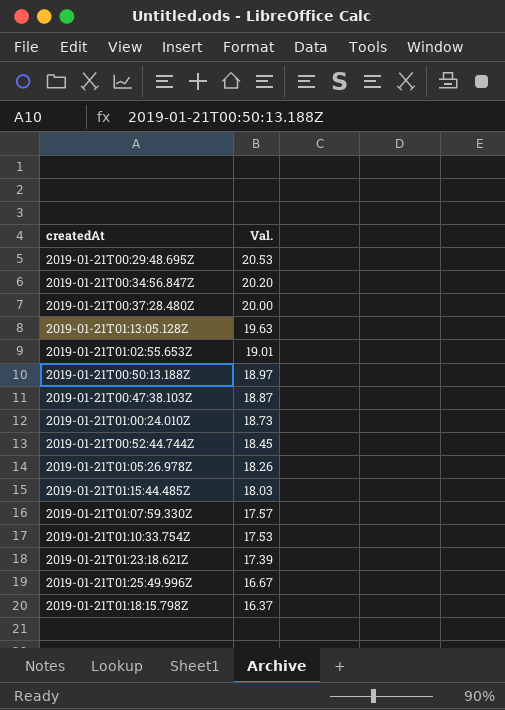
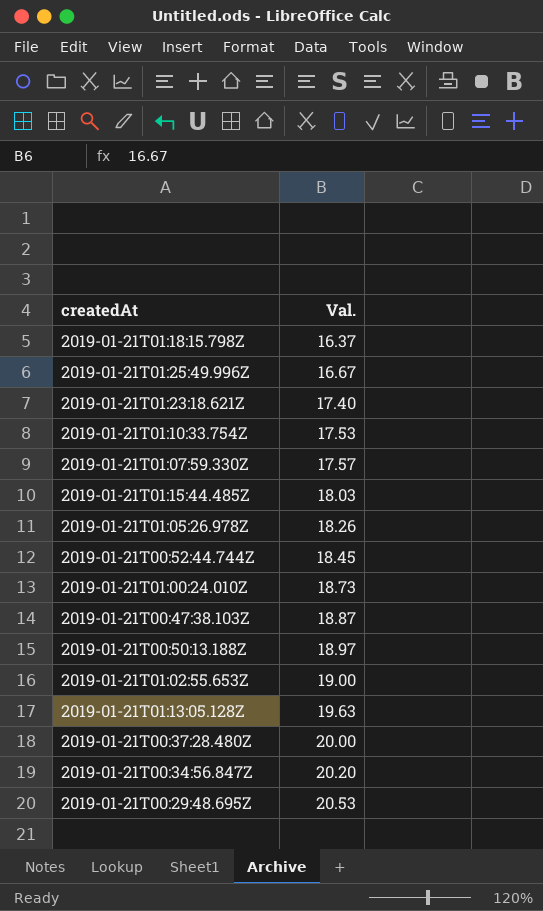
row order: Val. descending -> Val. ascending
2019-01-21T01:23:18.621Z | Val.: 17.39 -> 17.40
2019-01-21T01:02:55.653Z | Val.: 19.01 -> 19.00

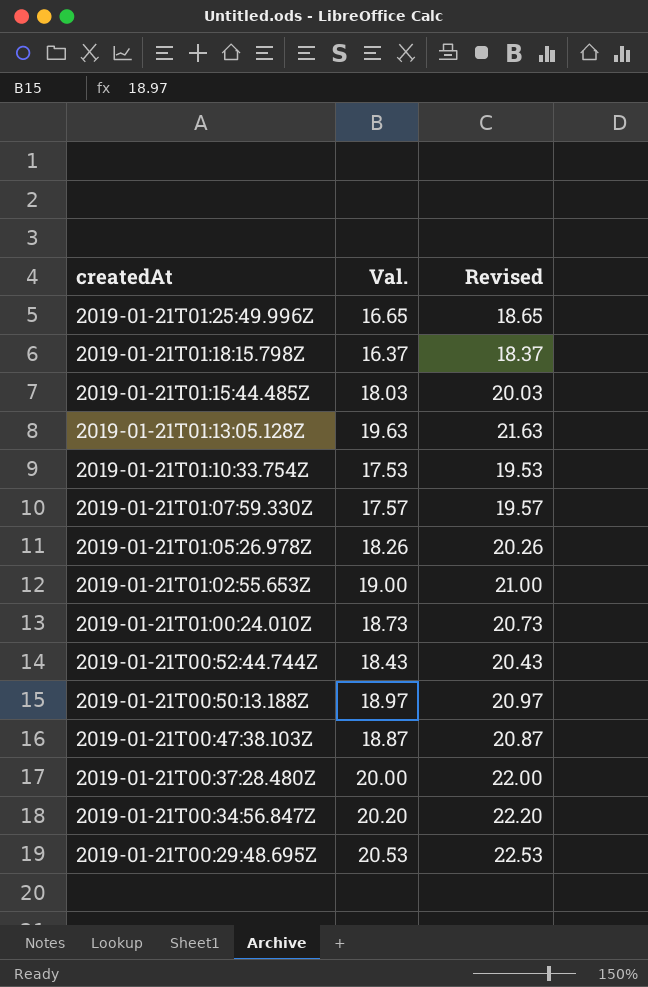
row order: Val. ascending -> createdAt descending
column Revised | formula: none -> [Val.] + 2
row 2019-01-21T01:23:18.621Z: 17.40 -> none
2019-01-21T01:25:49.996Z | Val.: 16.67 -> 16.65
2019-01-21T00:52:44.744Z | Val.: 18.45 -> 18.43

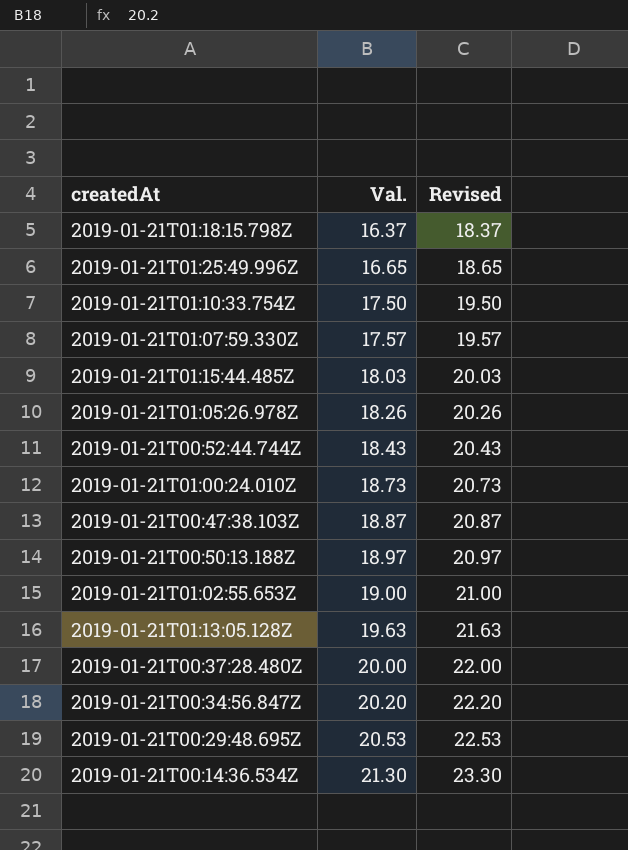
row order: createdAt descending -> Val. ascending
2019-01-21T01:10:33.754Z | Val.: 17.53 -> 17.50
2019-01-21T01:10:33.754Z | Revised: 19.53 -> 19.50
row 2019-01-21T00:14:36.534Z: none -> 21.30 | 23.30

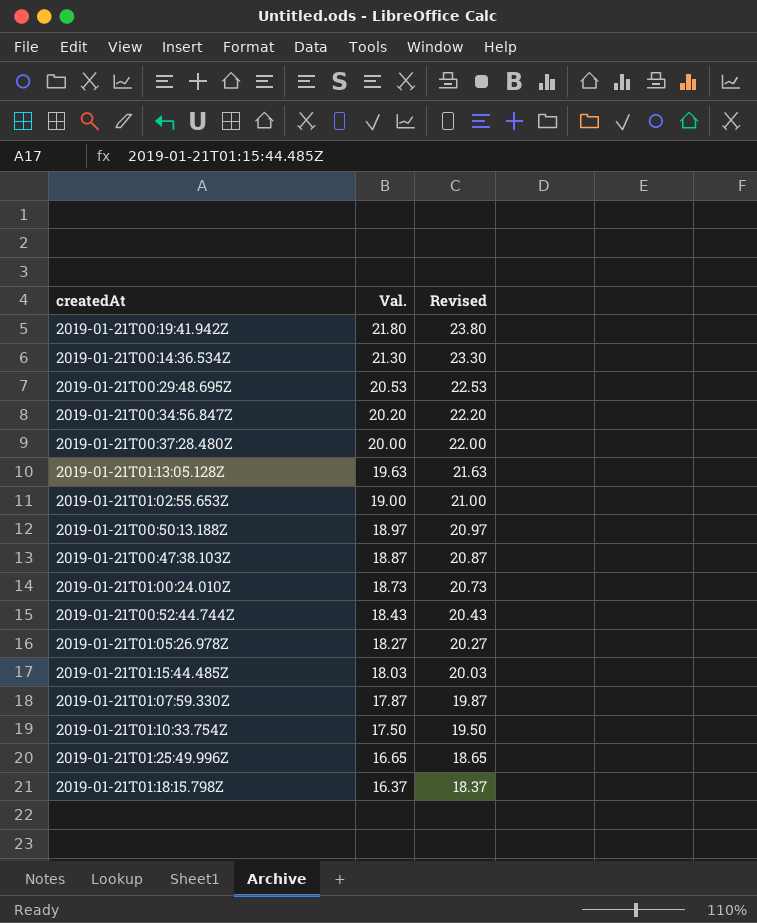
row order: Val. ascending -> Val. descending
row 2019-01-21T00:19:41.942Z: none -> 21.80 | 23.80
2019-01-21T01:05:26.978Z | Val.: 18.26 -> 18.27
2019-01-21T01:05:26.978Z | Revised: 20.26 -> 20.27
2019-01-21T01:07:59.330Z | Val.: 17.57 -> 17.87
2019-01-21T01:07:59.330Z | Revised: 19.57 -> 19.87

